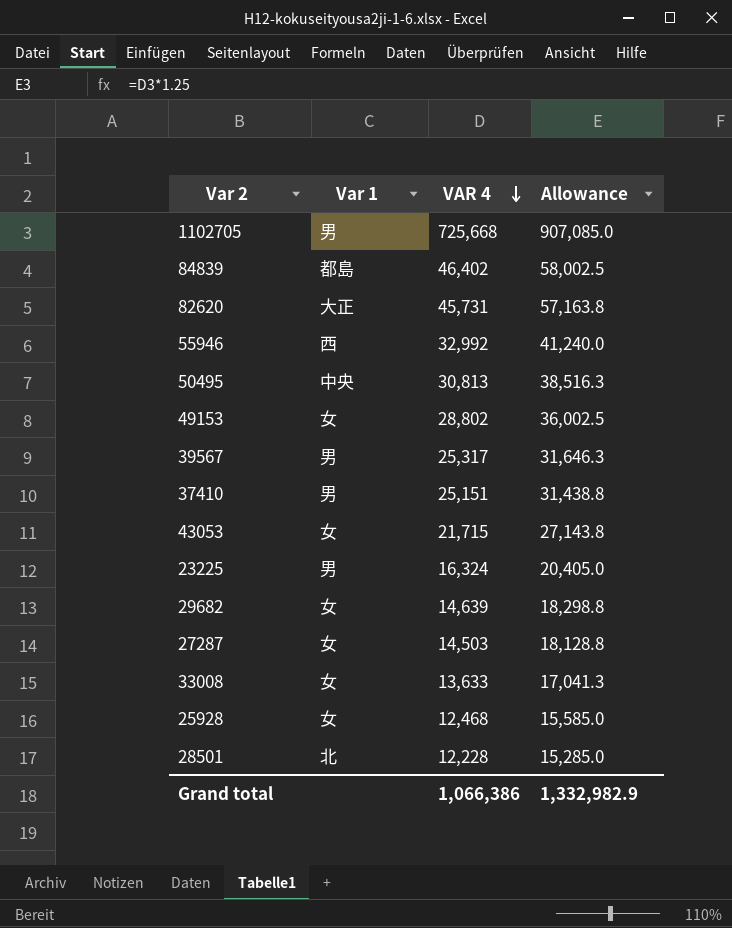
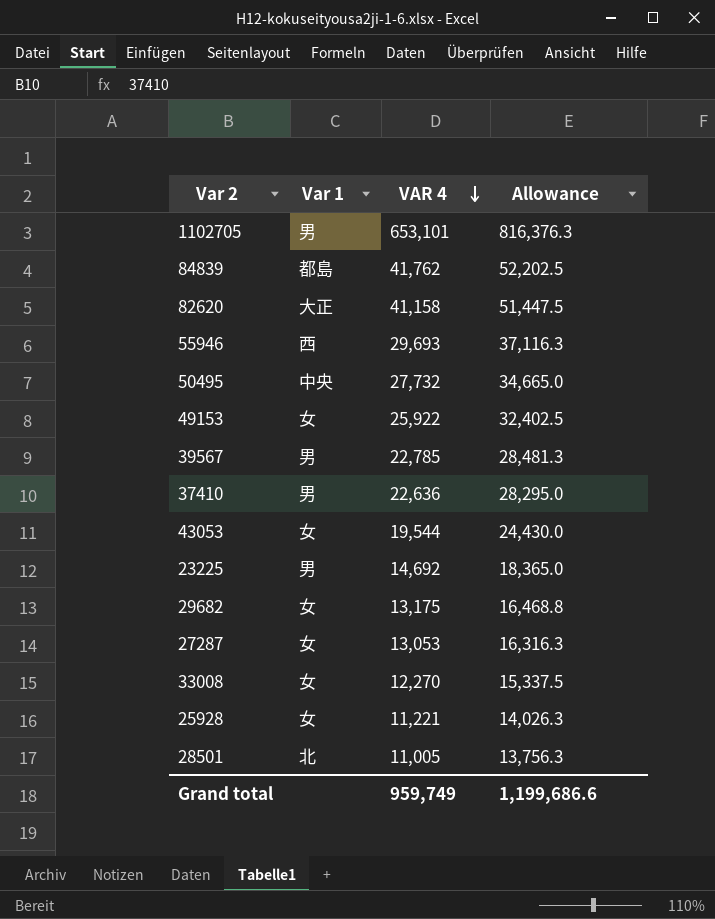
1102705 | VAR 4: 725,668 -> 653,101
1102705 | Allowance: 907,085.0 -> 816,376.3
84839 | VAR 4: 46,402 -> 41,762
84839 | Allowance: 58,002.5 -> 52,202.5
82620 | VAR 4: 45,731 -> 41,158
82620 | Allowance: 57,163.8 -> 51,447.5
55946 | VAR 4: 32,992 -> 29,693
55946 | Allowance: 41,240.0 -> 37,116.3
50495 | VAR 4: 30,813 -> 27,732
50495 | Allowance: 38,516.3 -> 34,665.0
49153 | VAR 4: 28,802 -> 25,922
49153 | Allowance: 36,002.5 -> 32,402.5
39567 | VAR 4: 25,317 -> 22,785
39567 | Allowance: 31,646.3 -> 28,481.3
37410 | VAR 4: 25,151 -> 22,636
37410 | Allowance: 31,438.8 -> 28,295.0
43053 | VAR 4: 21,715 -> 19,544
43053 | Allowance: 27,143.8 -> 24,430.0
23225 | VAR 4: 16,324 -> 14,692
23225 | Allowance: 20,405.0 -> 18,365.0
29682 | VAR 4: 14,639 -> 13,175
29682 | Allowance: 18,298.8 -> 16,468.8
27287 | VAR 4: 14,503 -> 13,053
27287 | Allowance: 18,128.8 -> 16,316.3
33008 | VAR 4: 13,633 -> 12,270
33008 | Allowance: 17,041.3 -> 15,337.5
25928 | VAR 4: 12,468 -> 11,221
25928 | Allowance: 15,585.0 -> 14,026.3
28501 | VAR 4: 12,228 -> 11,005
28501 | Allowance: 15,285.0 -> 13,756.3
Grand total | VAR 4: 1,066,386 -> 959,749
Grand total | Allowance: 1,332,982.9 -> 1,199,686.6

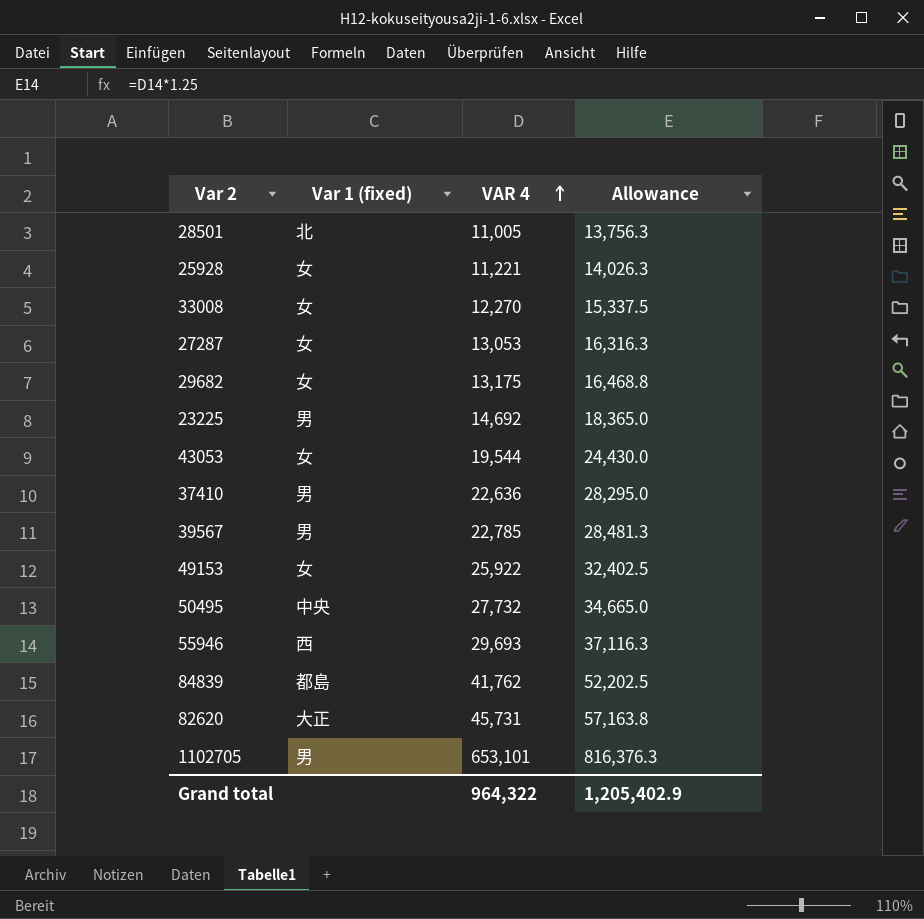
row order: VAR 4 descending -> VAR 4 ascending
column name: Var 1 -> Var 1 (fixed)
82620 | VAR 4: 41,158 -> 45,731
82620 | Allowance: 51,447.5 -> 57,163.8
Grand total | VAR 4: 959,749 -> 964,322
Grand total | Allowance: 1,199,686.6 -> 1,205,402.9

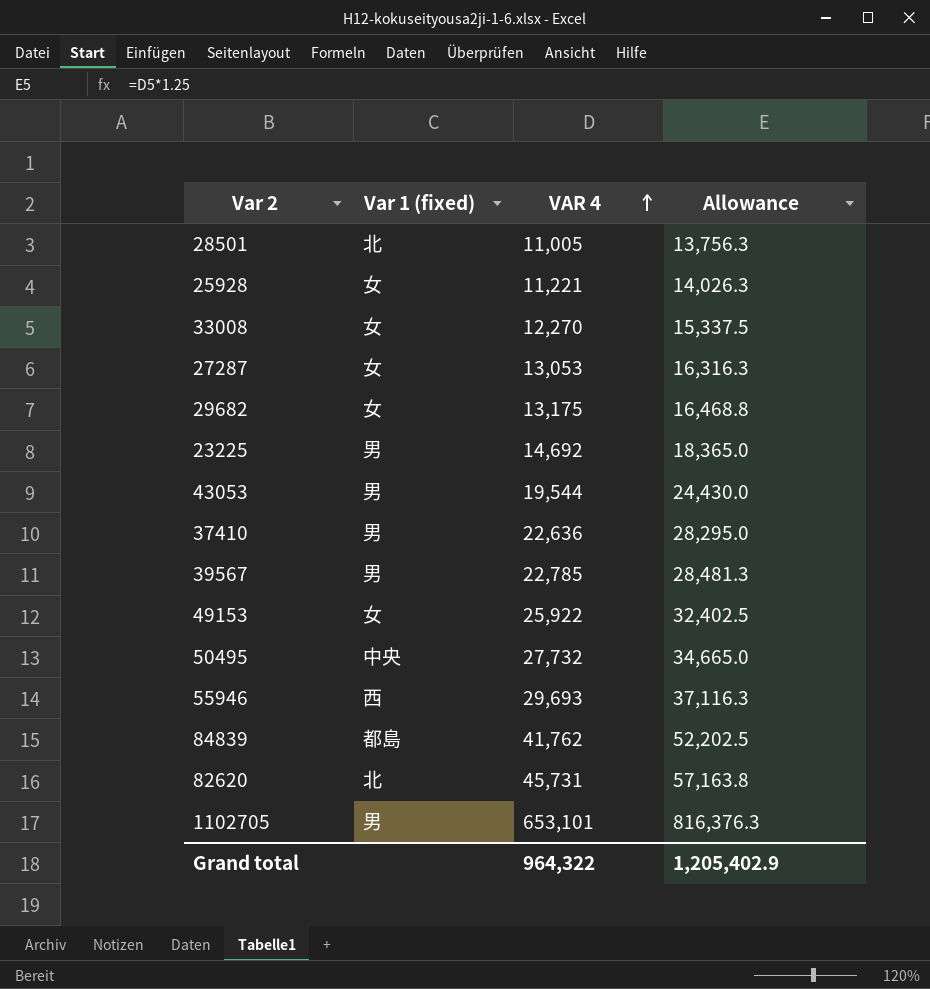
43053 | Var 1 (fixed): 女 -> 男
82620 | Var 1 (fixed): 大正 -> 北

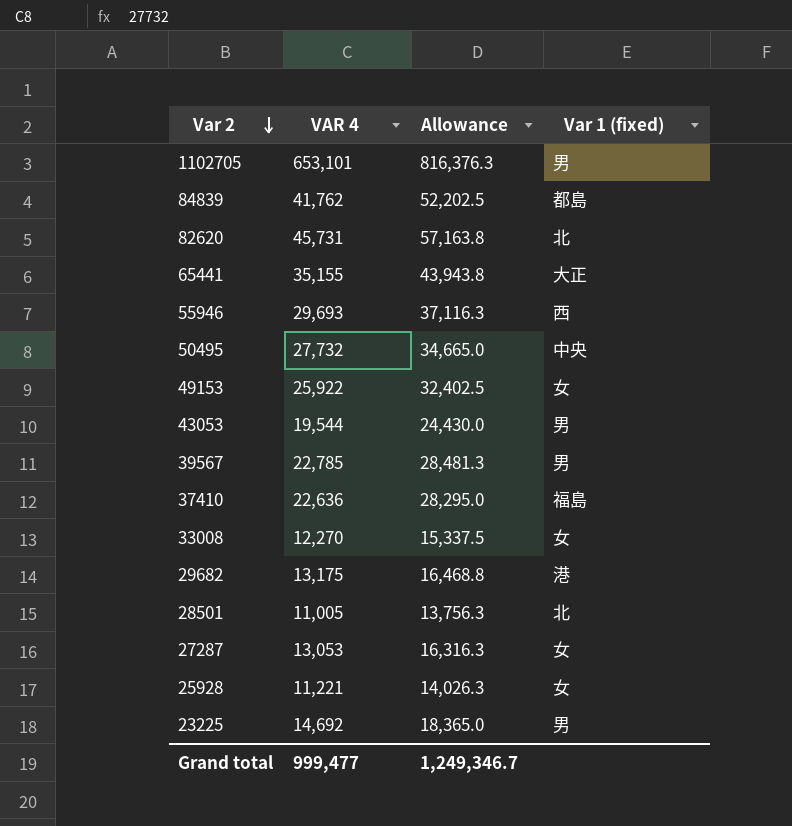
row order: VAR 4 ascending -> Var 2 descending
column Var 1 (fixed) | position: 2 -> 4
row 65441: none -> 35,155 | 43,943.8 | 大正
37410 | Var 1 (fixed): 男 -> 福島
29682 | Var 1 (fixed): 女 -> 港
Grand total | VAR 4: 964,322 -> 999,477
Grand total | Allowance: 1,205,402.9 -> 1,249,346.7

